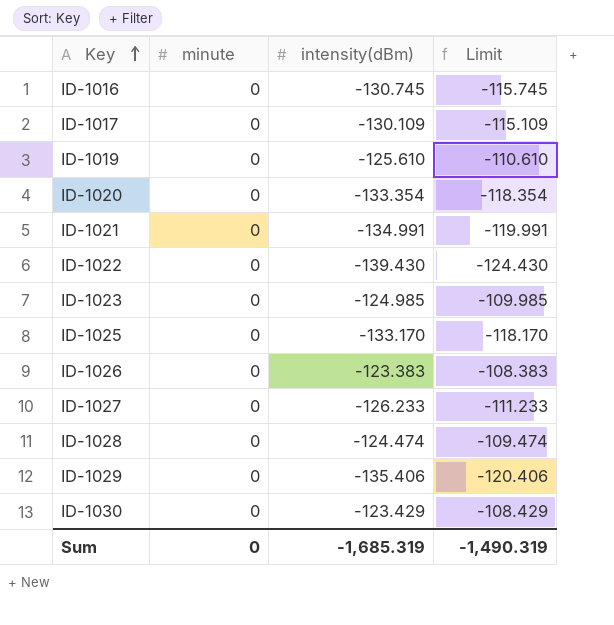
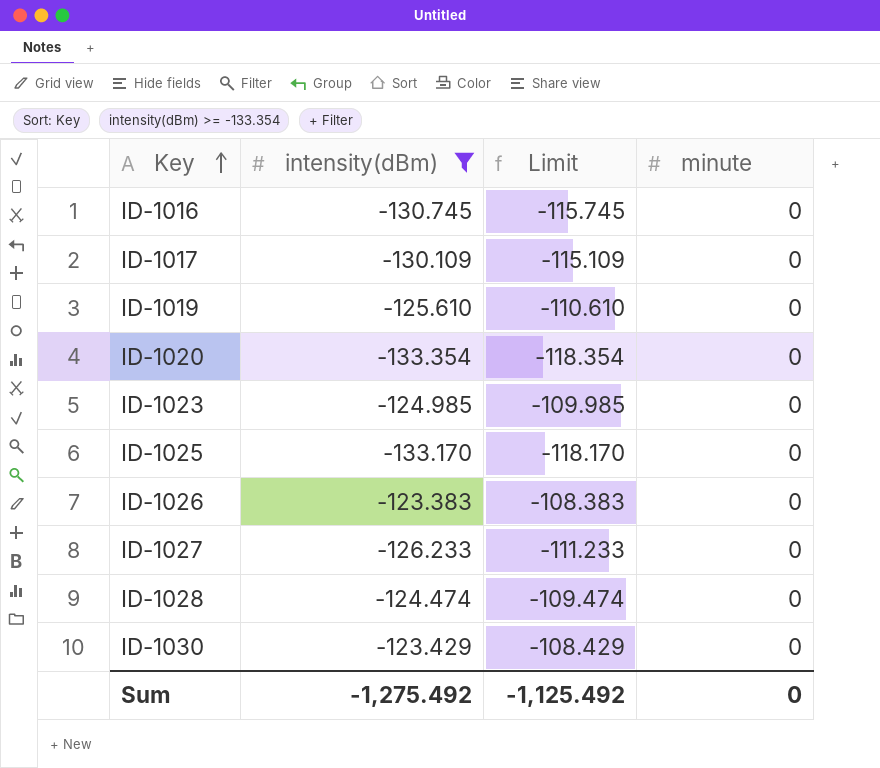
filter: none -> intensity(dBm) >= -133.354
column minute | position: 2 -> 4
Sum | intensity(dBm): -1,685.319 -> -1,275.492
Sum | Limit: -1,490.319 -> -1,125.492

